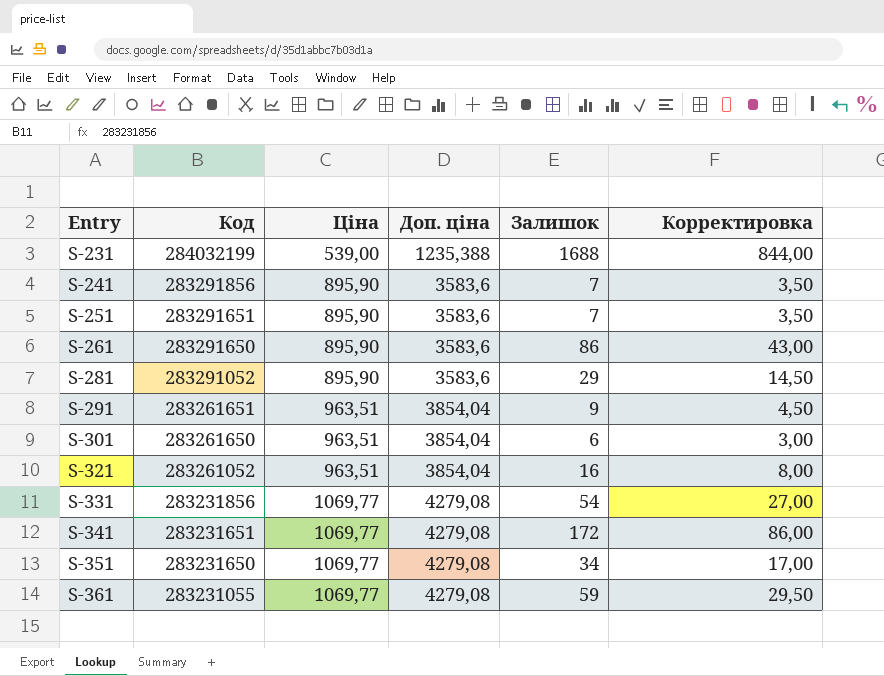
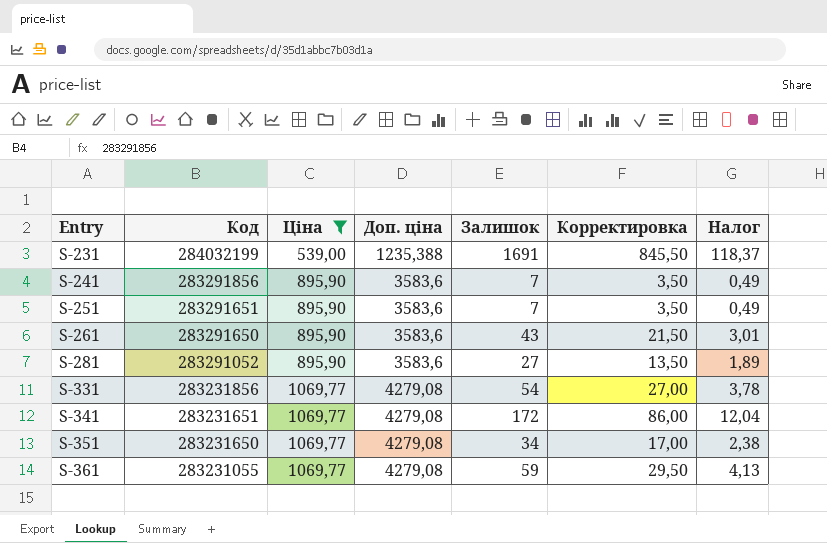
filter: none -> Ціна != 963,51
column Налог | formula: none -> [Залишок] * 0,07
S-231 | Залишок: 1688 -> 1691
S-231 | Корректировка: 844,00 -> 845,50
S-261 | Залишок: 86 -> 43
S-261 | Корректировка: 43,00 -> 21,50
S-281 | Залишок: 29 -> 27
S-281 | Корректировка: 14,50 -> 13,50

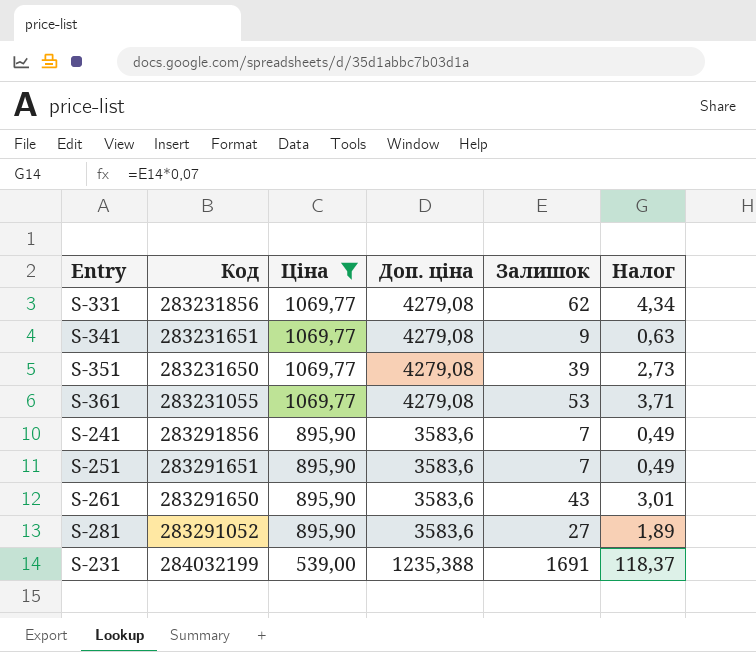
row order: Entry ascending -> Ціна descending
column Корректировка | formula: [Залишок] * 0,5 -> none
S-331 | Залишок: 54 -> 62
S-331 | Налог: 3,78 -> 4,34
S-341 | Залишок: 172 -> 9
S-341 | Налог: 12,04 -> 0,63
S-351 | Залишок: 34 -> 39
S-351 | Налог: 2,38 -> 2,73
S-361 | Залишок: 59 -> 53
S-361 | Налог: 4,13 -> 3,71

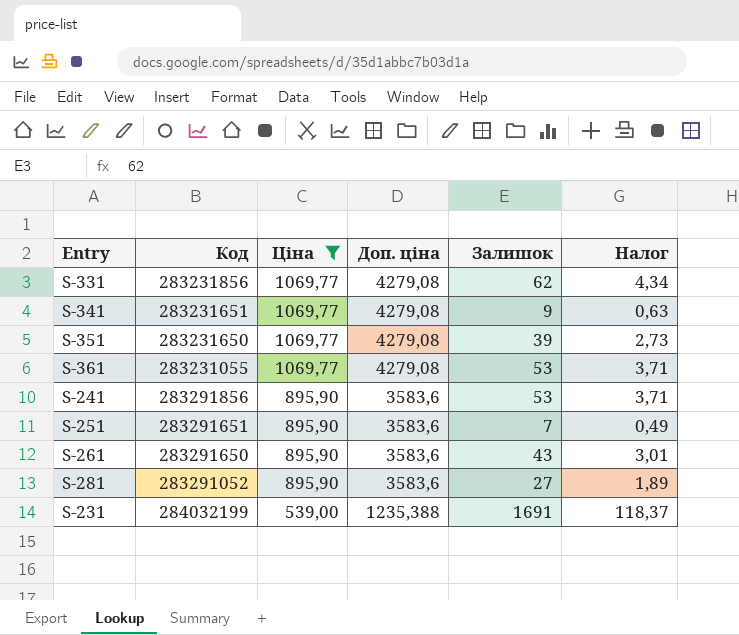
S-241 | Залишок: 7 -> 53
S-241 | Налог: 0,49 -> 3,71

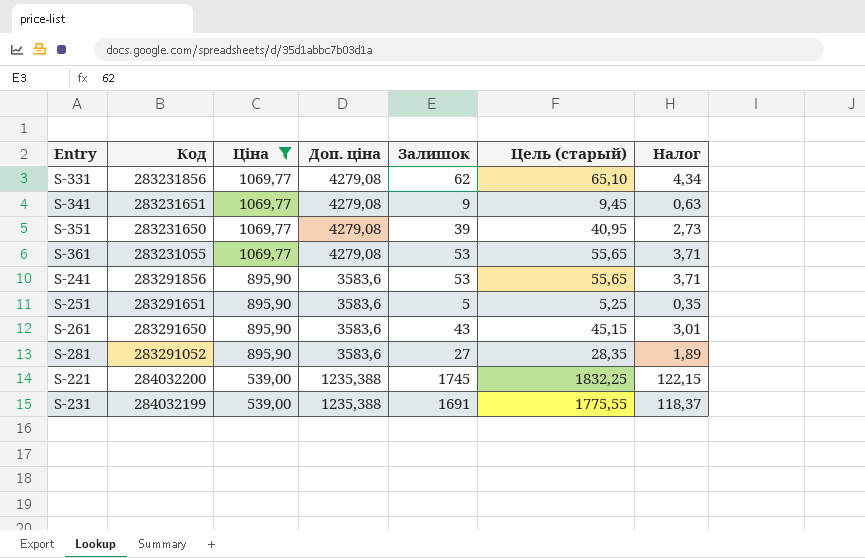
column Цель (старый) | formula: none -> [Залишок] * 1,05
S-251 | Залишок: 7 -> 5
S-251 | Налог: 0,49 -> 0,35
row S-221: none -> 284032200 | 539,00 | 1235,388 | 1745 | 1832,25 | 122,15

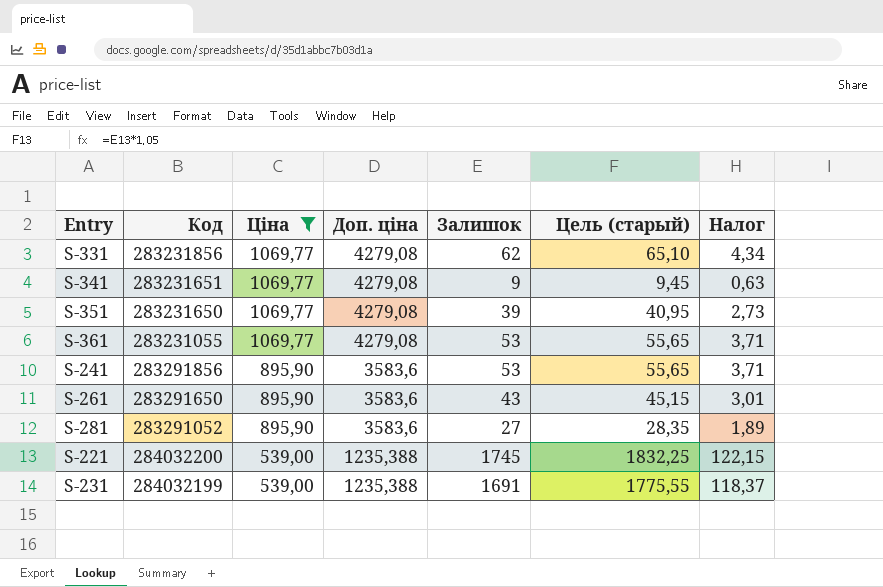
row S-251: 283291651 | 895,90 | 3583,6 | 5 | 5,25 | 0,35 -> none

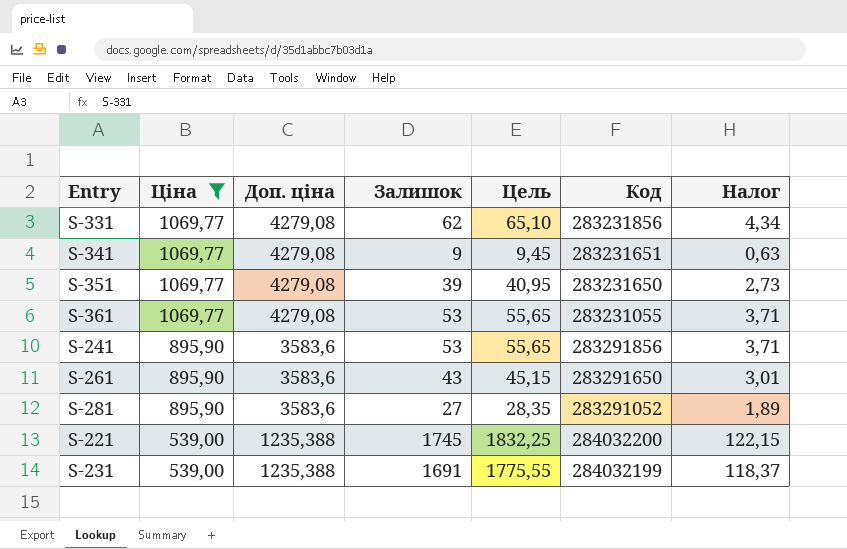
column name: Цель (старый) -> Цель
column Код | position: 2 -> 6

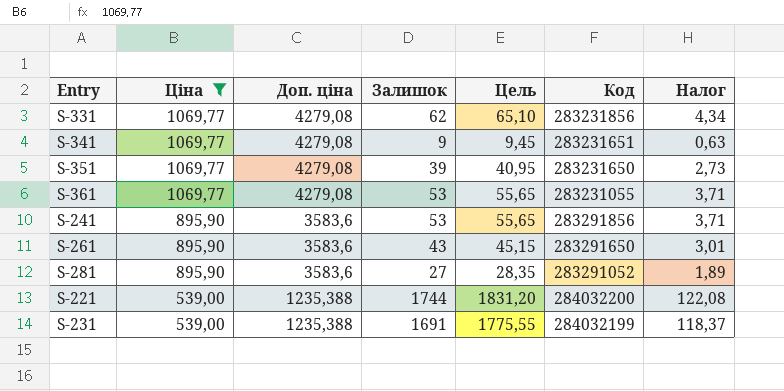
S-221 | Залишок: 1745 -> 1744
S-221 | Цель: 1832,25 -> 1831,20
S-221 | Налог: 122,15 -> 122,08

